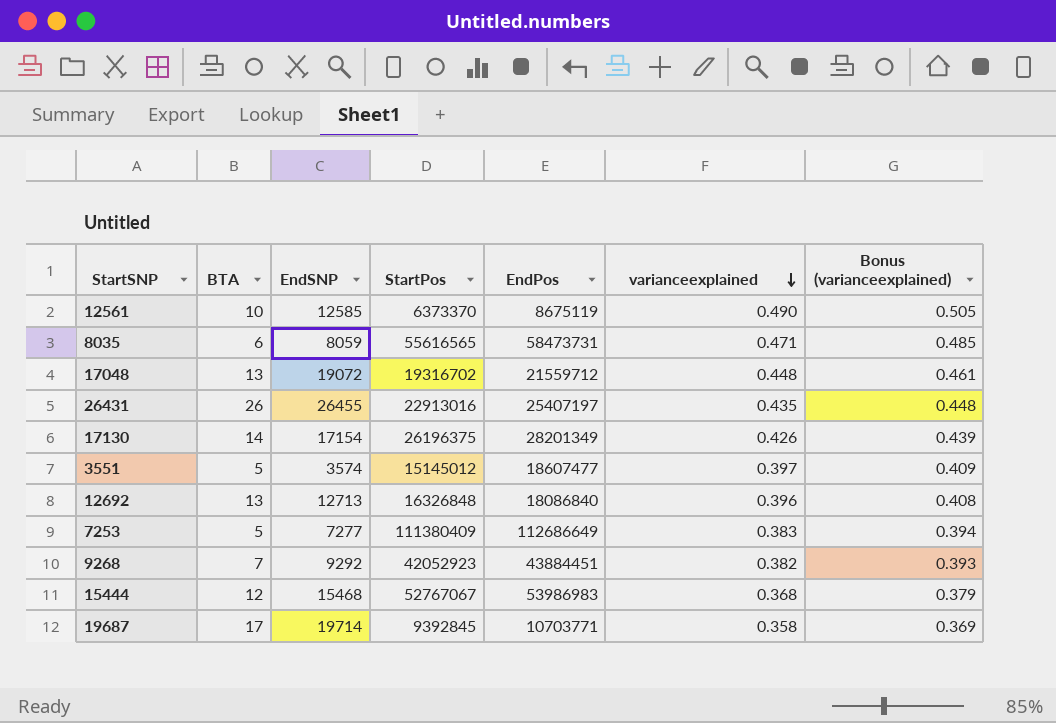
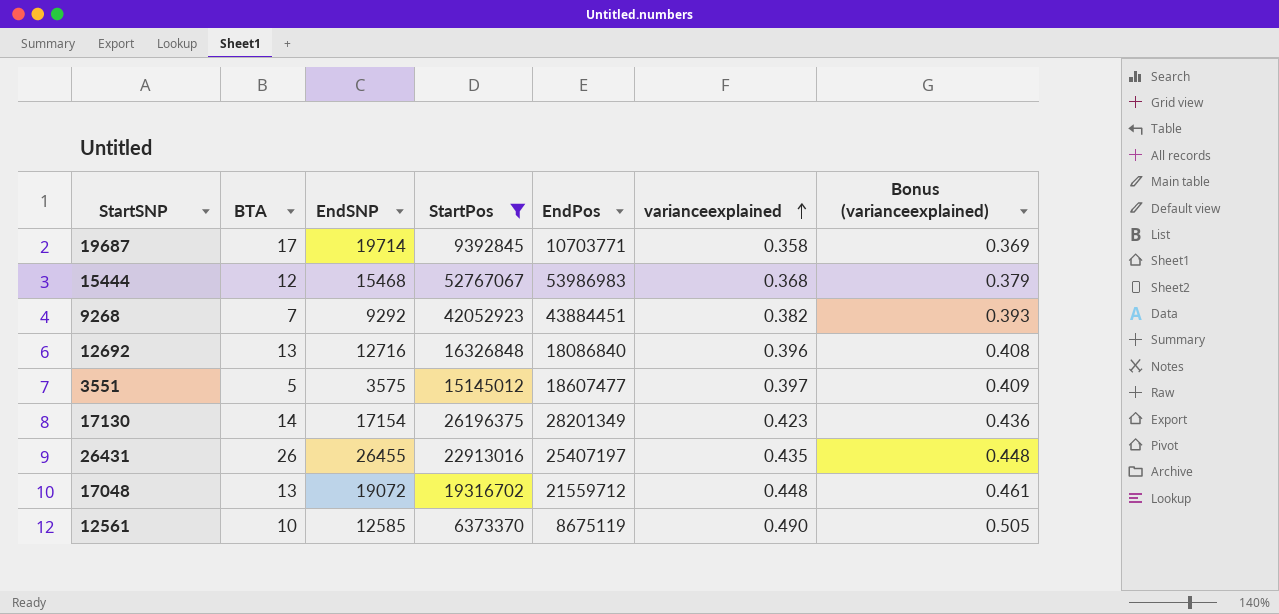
filter: none -> StartPos <= 52767067
row order: varianceexplained descending -> varianceexplained ascending
12692 | EndSNP: 12713 -> 12716
3551 | EndSNP: 3574 -> 3575
17130 | varianceexplained: 0.426 -> 0.423
17130 | Bonus (varianceexplained): 0.439 -> 0.436

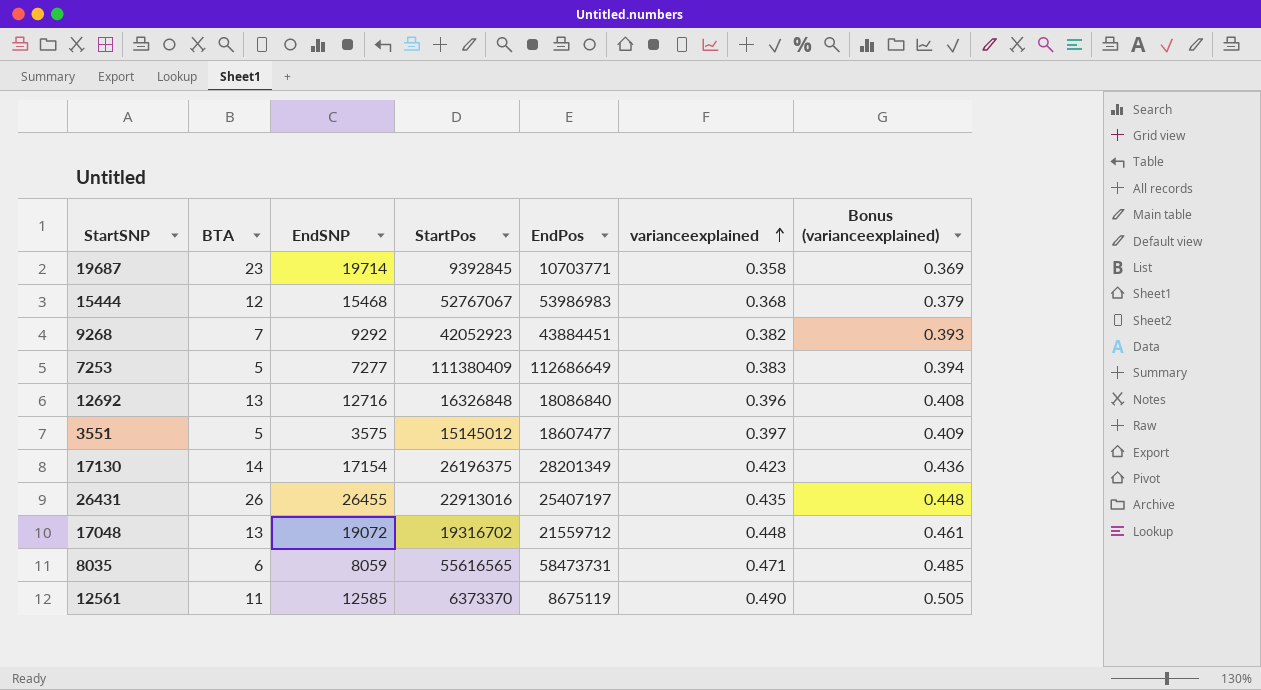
filter: StartPos <= 52767067 -> none
19687 | BTA: 17 -> 23
12561 | BTA: 10 -> 11

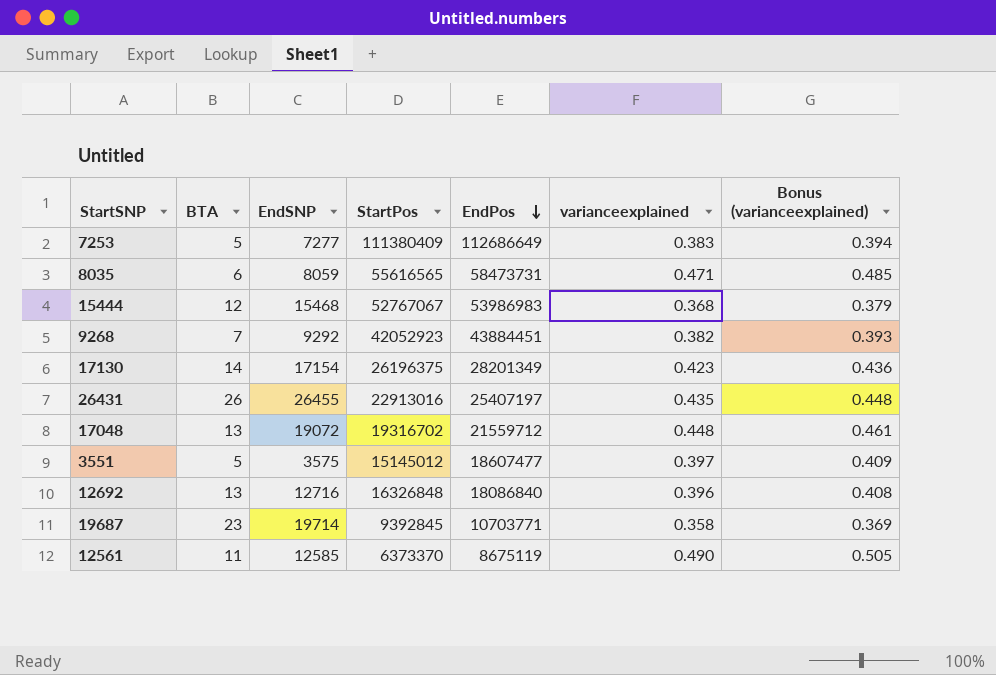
row order: varianceexplained ascending -> EndPos descending

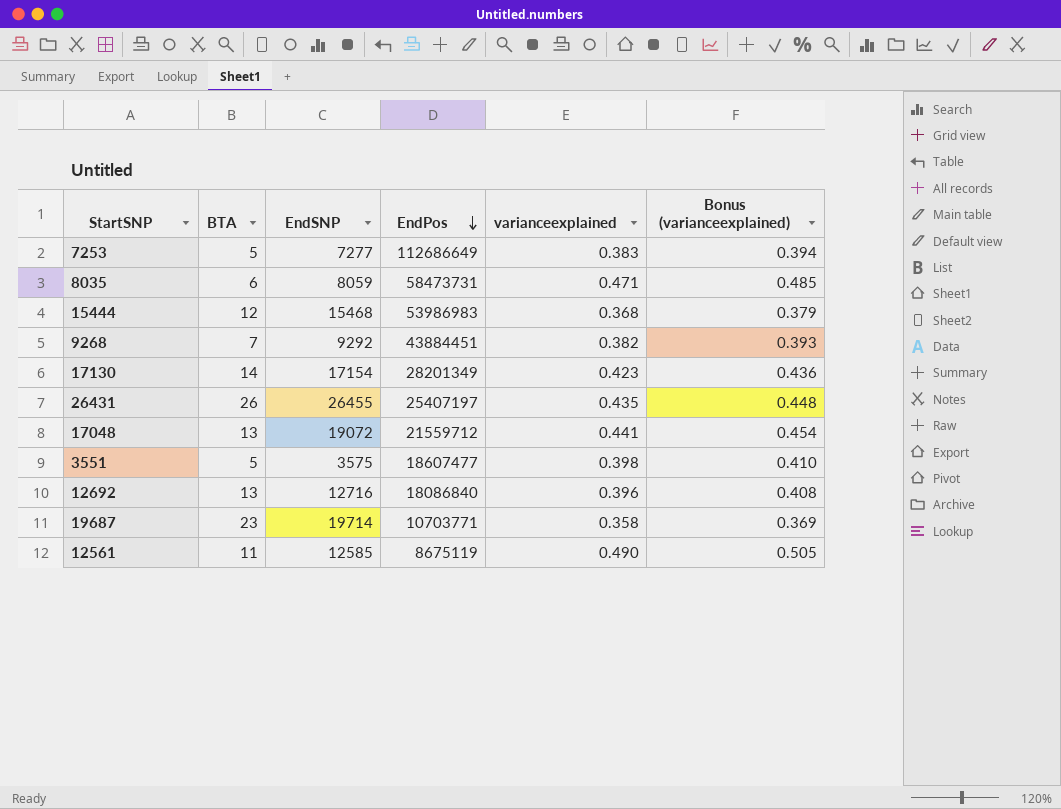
column StartPos | position: 4 -> none
17048 | varianceexplained: 0.448 -> 0.441
17048 | Bonus (varianceexplained): 0.461 -> 0.454
3551 | varianceexplained: 0.397 -> 0.398
3551 | Bonus (varianceexplained): 0.409 -> 0.410

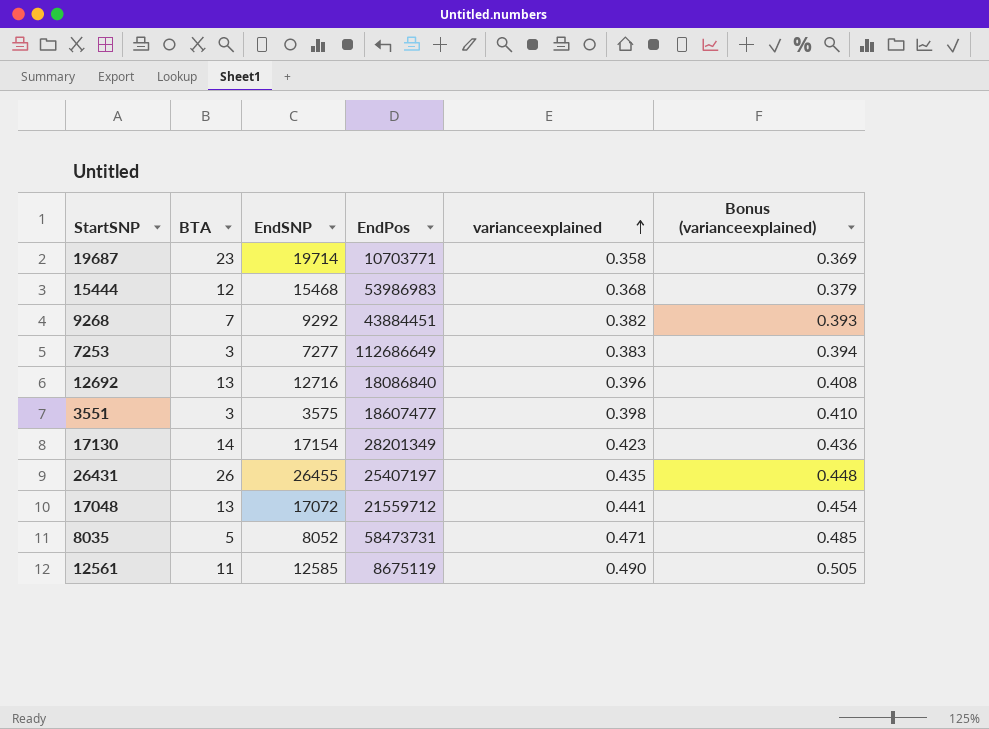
row order: EndPos descending -> varianceexplained ascending
7253 | BTA: 5 -> 3
3551 | BTA: 5 -> 3
17048 | EndSNP: 19072 -> 17072
8035 | BTA: 6 -> 5
8035 | EndSNP: 8059 -> 8052

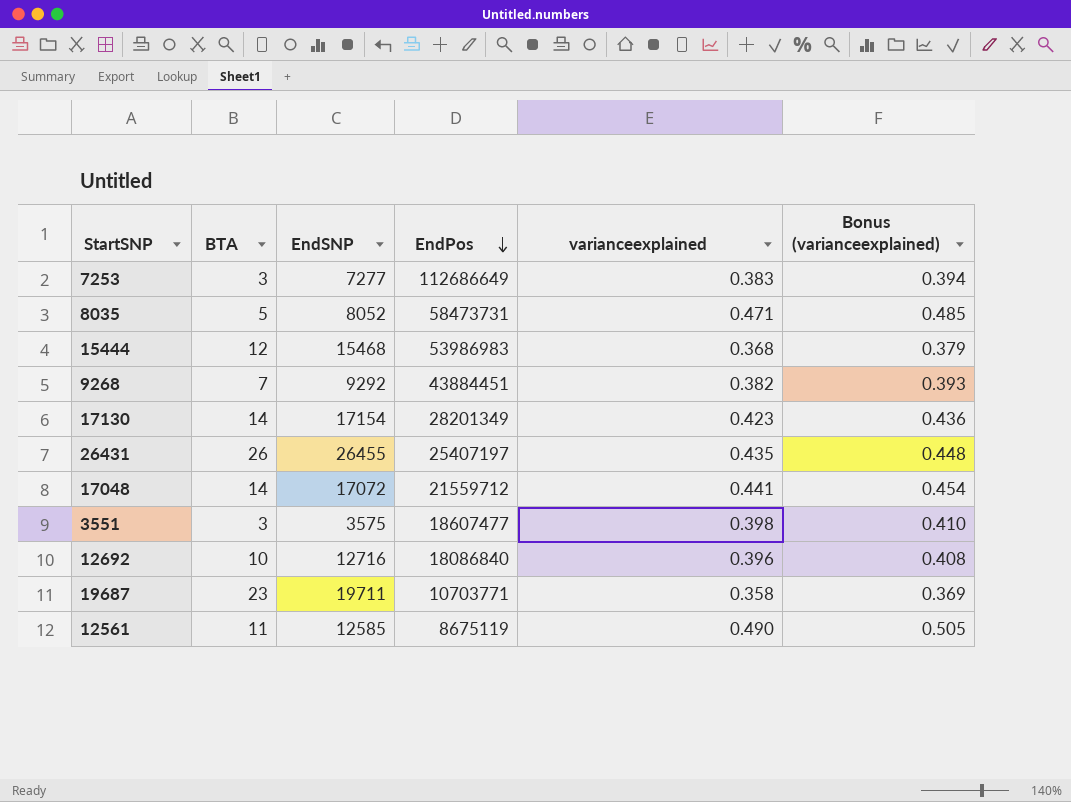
row order: varianceexplained ascending -> EndPos descending
17048 | BTA: 13 -> 14
12692 | BTA: 13 -> 10
19687 | EndSNP: 19714 -> 19711

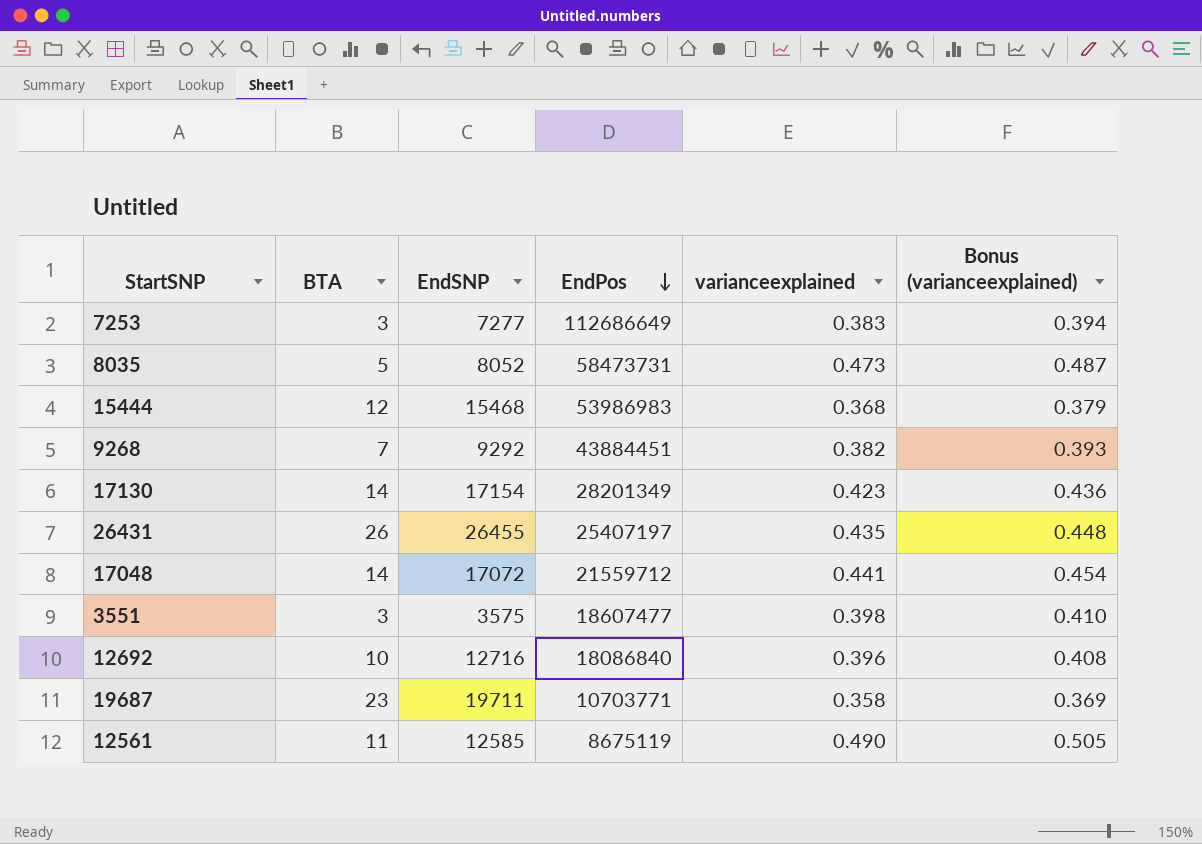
8035 | varianceexplained: 0.471 -> 0.473
8035 | Bonus (varianceexplained): 0.485 -> 0.487

